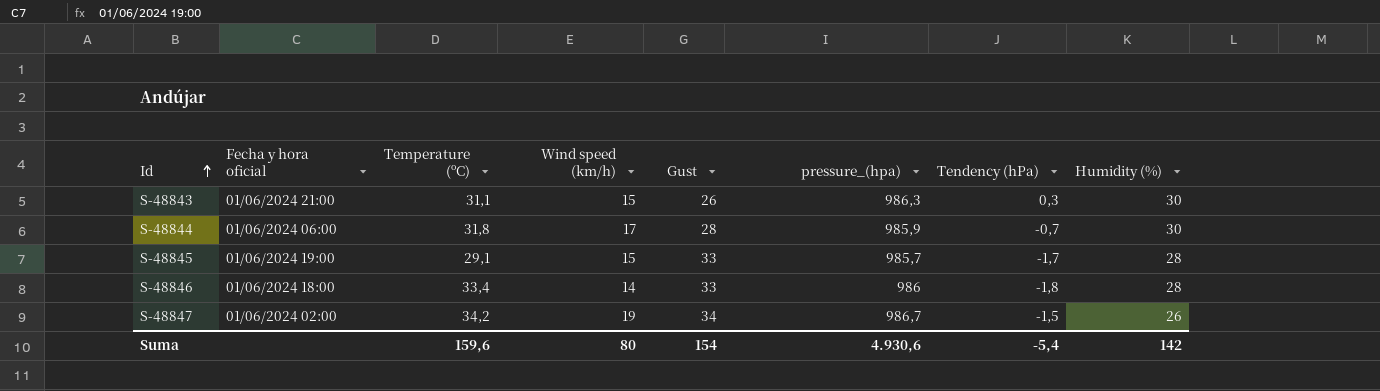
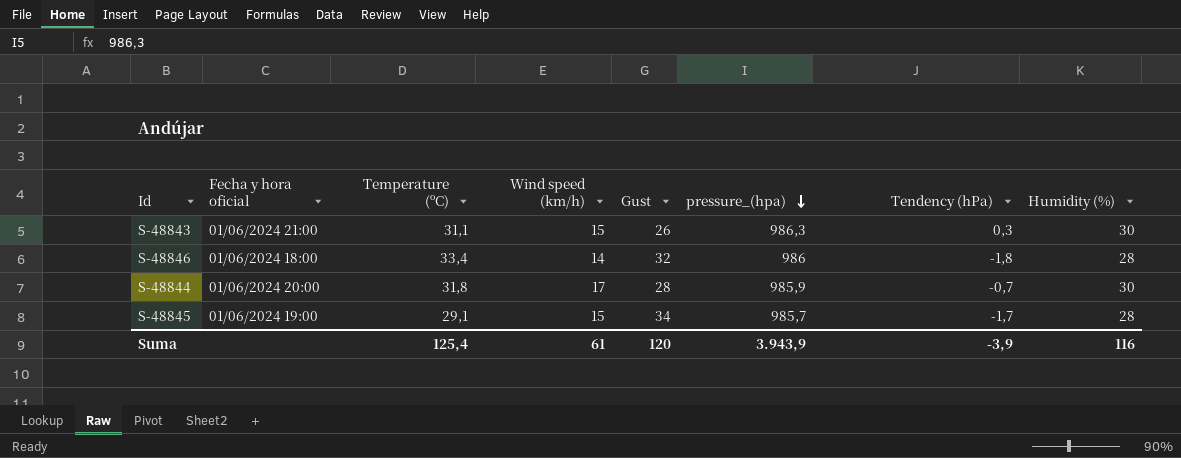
row order: Id ascending -> pressure_(hpa) descending
row S-48847: 01/06/2024 02:00 | 34,2 | 19 | 34 | 986,7 | -1,5 | 26 -> none
S-48846 | Gust: 33 -> 32
S-48844 | Fecha y hora oficial: 01/06/2024 06:00 -> 01/06/2024 20:00
S-48845 | Gust: 33 -> 34
Suma | Temperature (ºC): 159,6 -> 125,4
Suma | Wind speed (km/h): 80 -> 61
Suma | Gust: 154 -> 120
Suma | pressure_(hpa): 4.930,6 -> 3.943,9
Suma | Tendency (hPa): -5,4 -> -3,9
Suma | Humidity (%): 142 -> 116

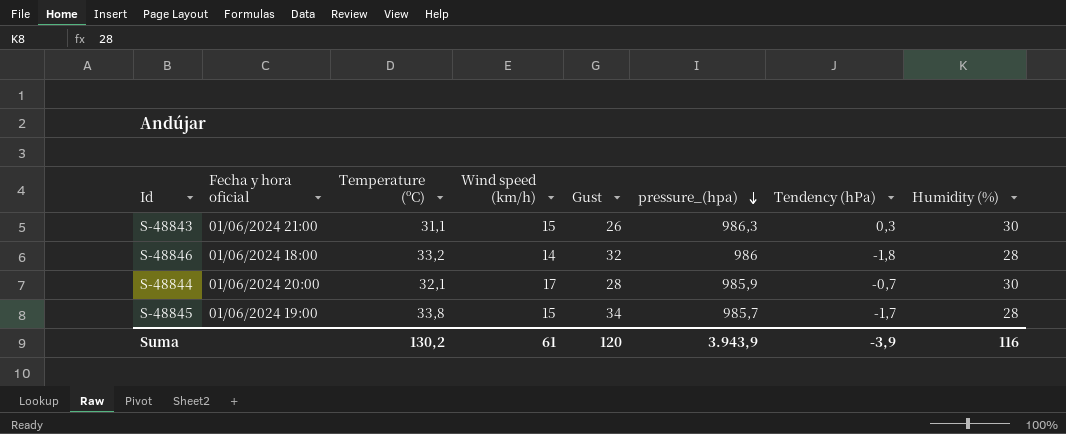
S-48846 | Temperature (ºC): 33,4 -> 33,2
S-48844 | Temperature (ºC): 31,8 -> 32,1
S-48845 | Temperature (ºC): 29,1 -> 33,8
Suma | Temperature (ºC): 125,4 -> 130,2

